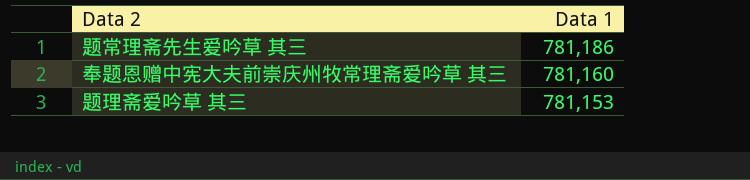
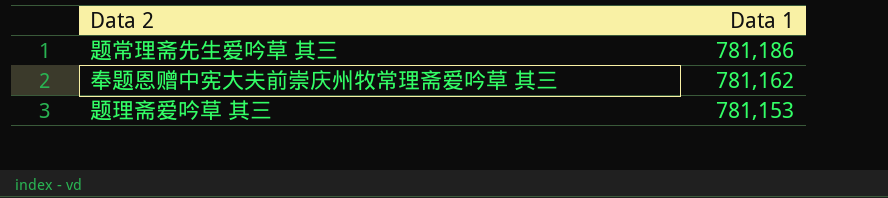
奉题恩赠中宪大夫前崇庆州牧常理斋爱吟草 其三 | Data 1: 781,160 -> 781,162

